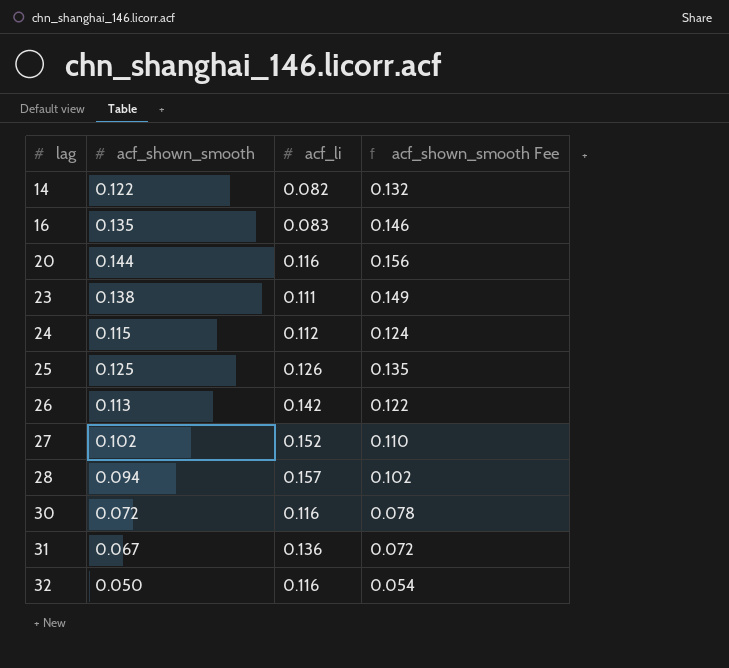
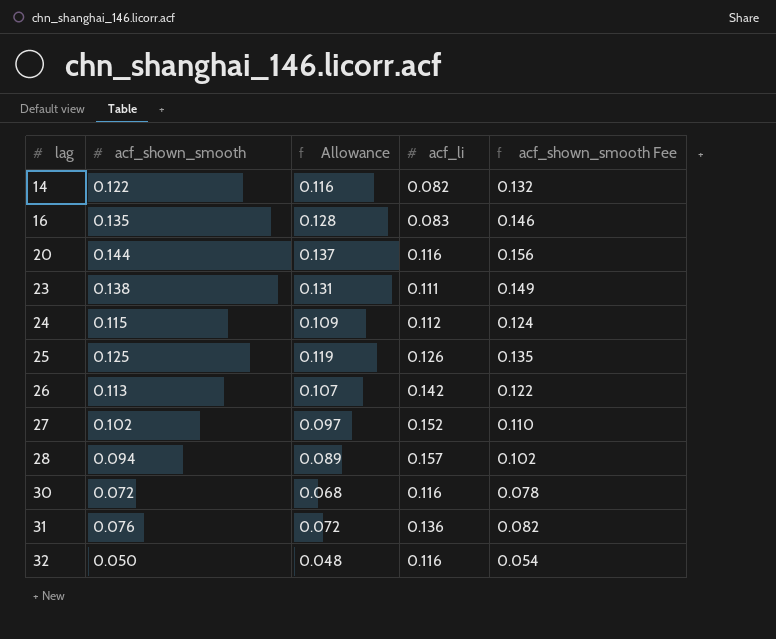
column Allowance | formula: none -> [acf_shown_smooth] * 0.95
31 | acf_shown_smooth: 0.067 -> 0.076
31 | acf_shown_smooth Fee: 0.072 -> 0.082

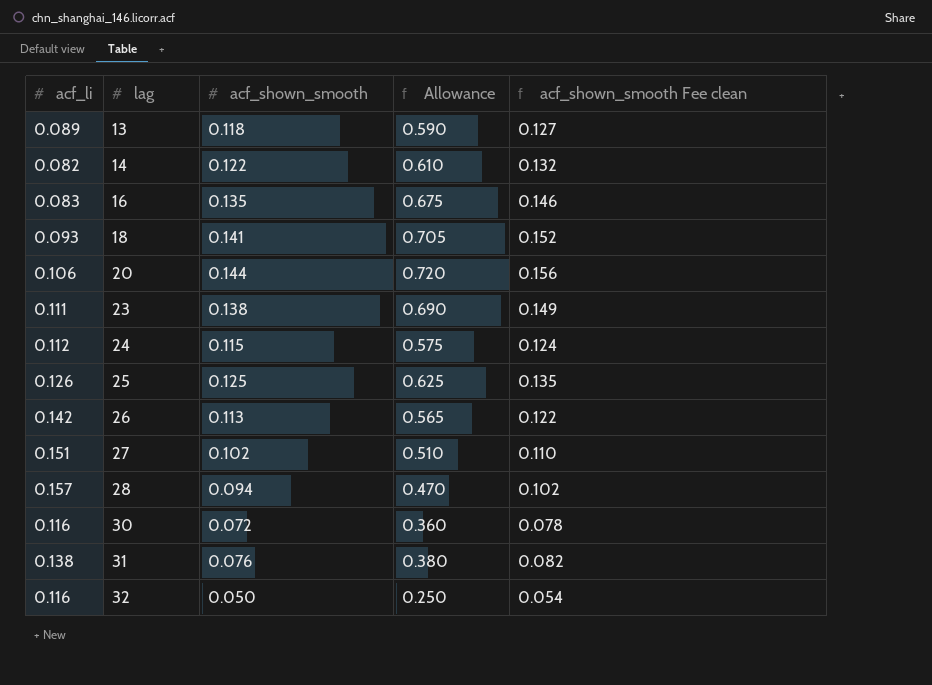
column acf_li | position: 4 -> 1
column Allowance | formula: [acf_shown_smooth] * 0.95 -> [acf_shown_smooth] * 5
column name: acf_shown_smooth Fee -> acf_shown_smooth Fee clean
row 13: none -> 0.089 | 0.118 | 0.590 | 0.127
row 18: none -> 0.093 | 0.141 | 0.705 | 0.152
20 | acf_li: 0.116 -> 0.106
27 | acf_li: 0.152 -> 0.151
31 | acf_li: 0.136 -> 0.138

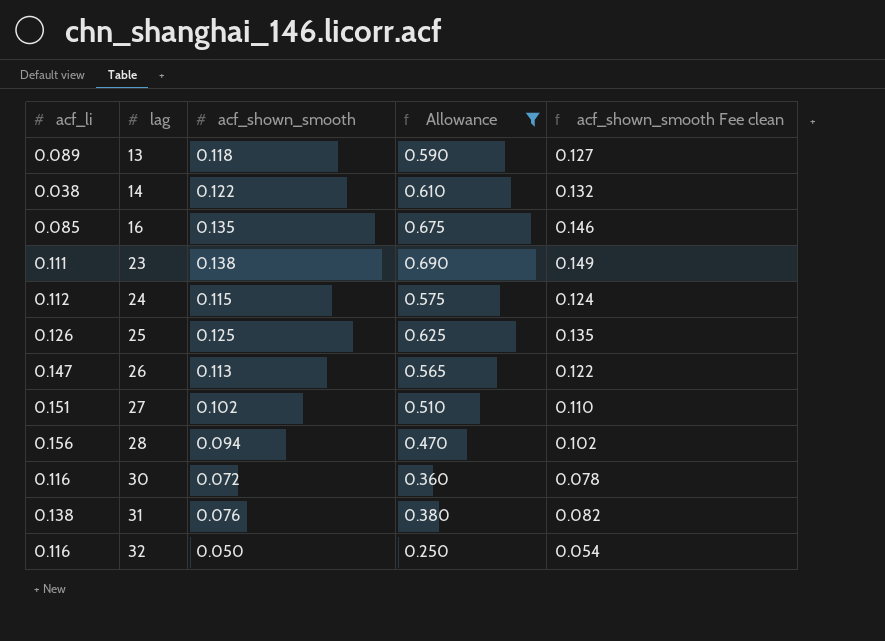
filter: none -> Allowance <= 0.690
14 | acf_li: 0.082 -> 0.038
16 | acf_li: 0.083 -> 0.085
26 | acf_li: 0.142 -> 0.147
28 | acf_li: 0.157 -> 0.156

